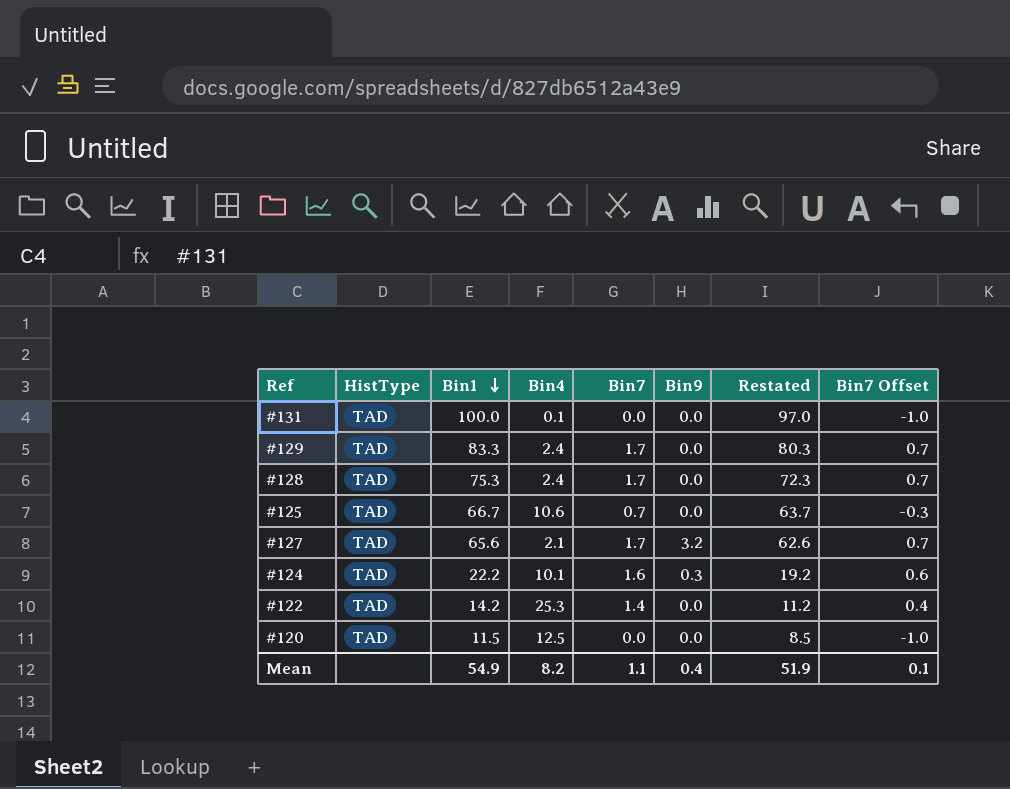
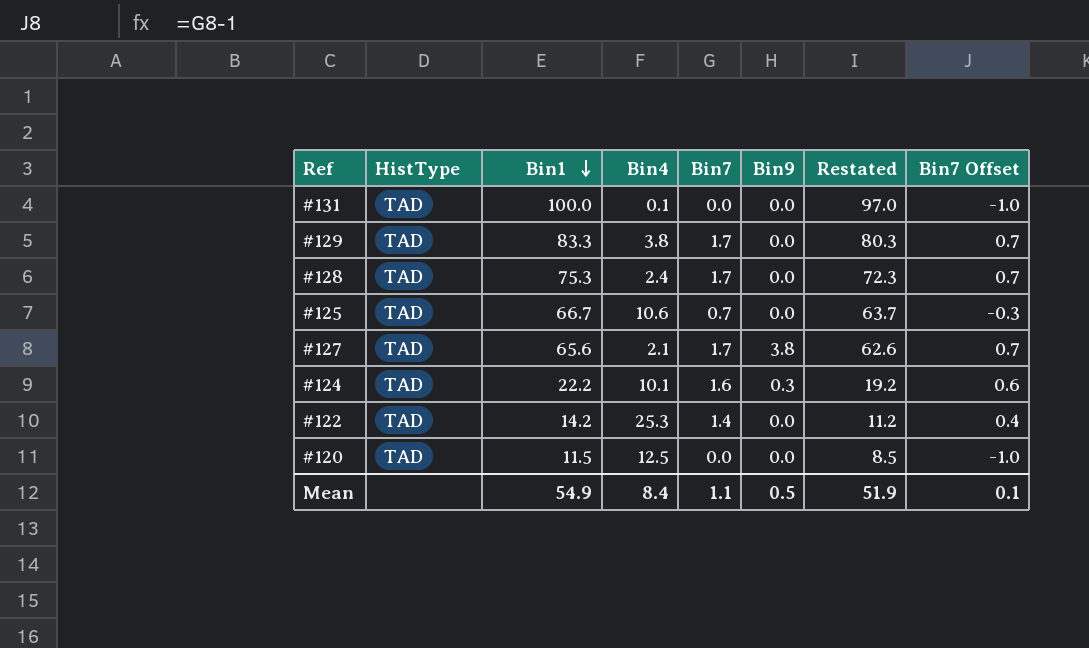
#129 | Bin4: 2.4 -> 3.8
#127 | Bin9: 3.2 -> 3.8
Mean | Bin4: 8.2 -> 8.4
Mean | Bin9: 0.4 -> 0.5

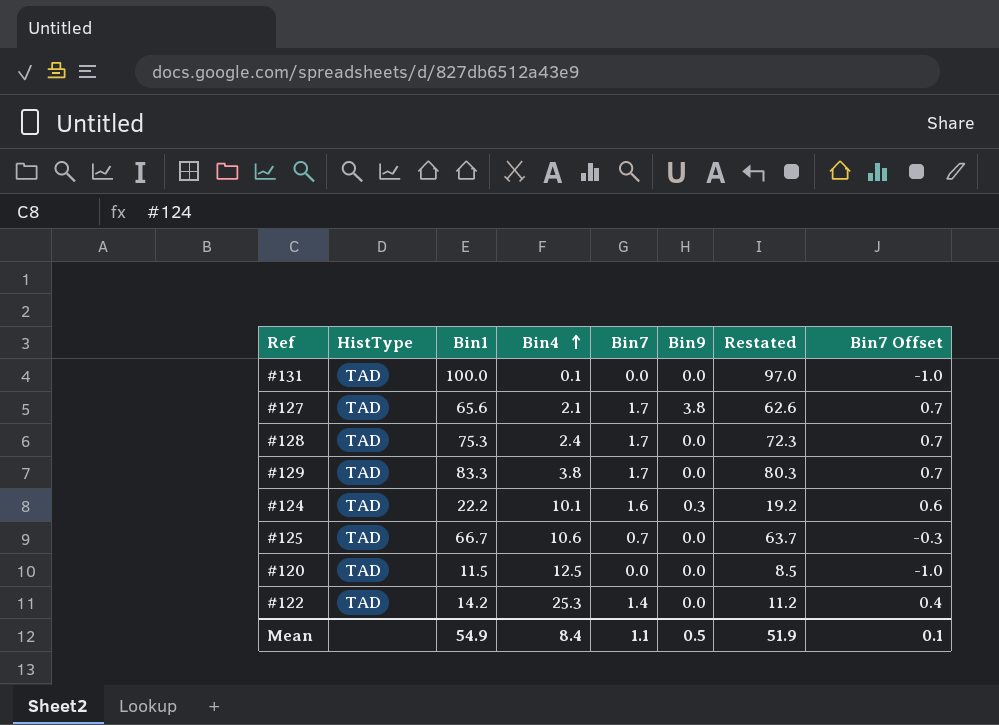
row order: Bin1 descending -> Bin4 ascending

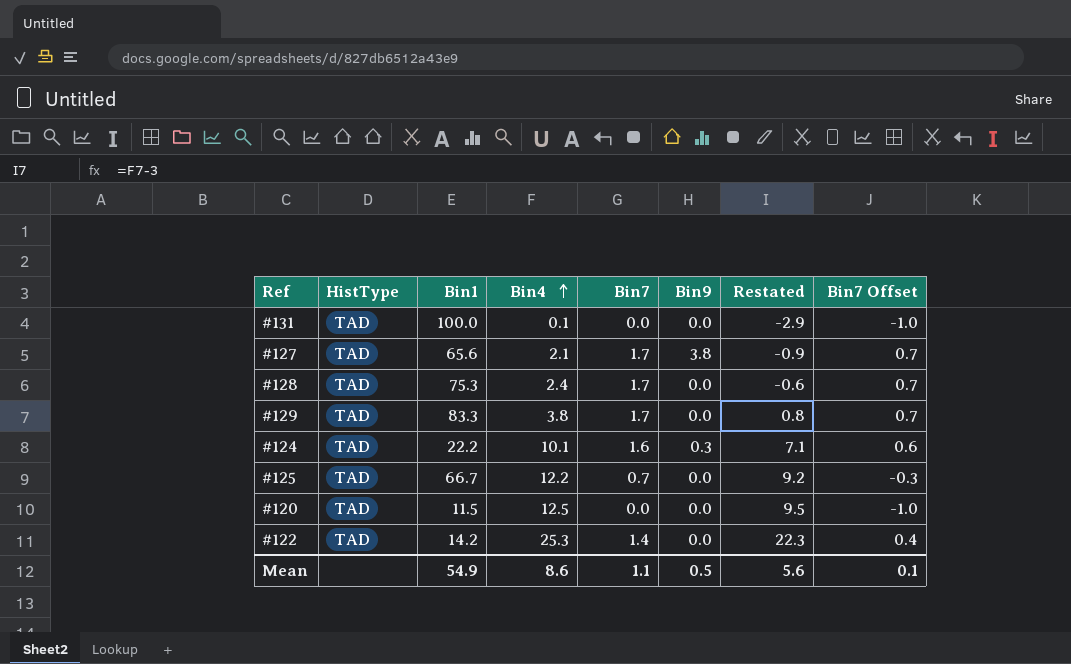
column Restated | formula: [Bin1] - 3 -> [Bin4] - 3
#125 | Bin4: 10.6 -> 12.2
Mean | Bin4: 8.4 -> 8.6
Mean | Restated: 51.9 -> 5.6

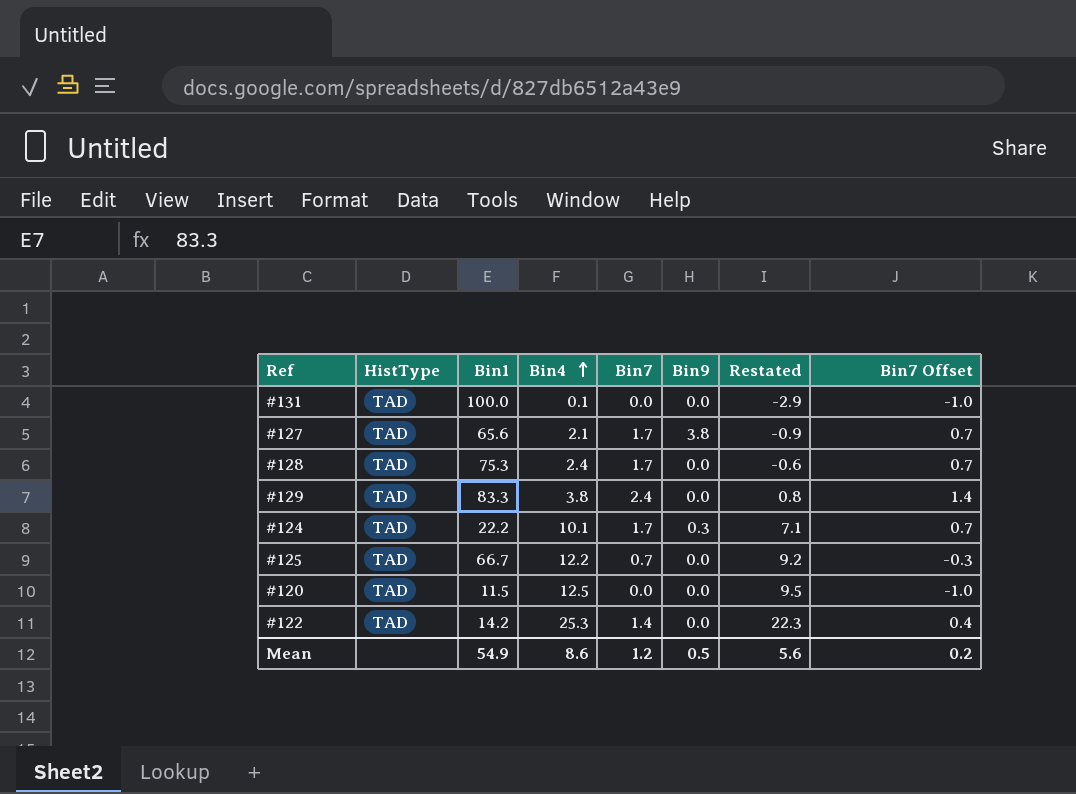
#129 | Bin7: 1.7 -> 2.4
#129 | Bin7 Offset: 0.7 -> 1.4
#124 | Bin7: 1.6 -> 1.7
#124 | Bin7 Offset: 0.6 -> 0.7
Mean | Bin7: 1.1 -> 1.2
Mean | Bin7 Offset: 0.1 -> 0.2

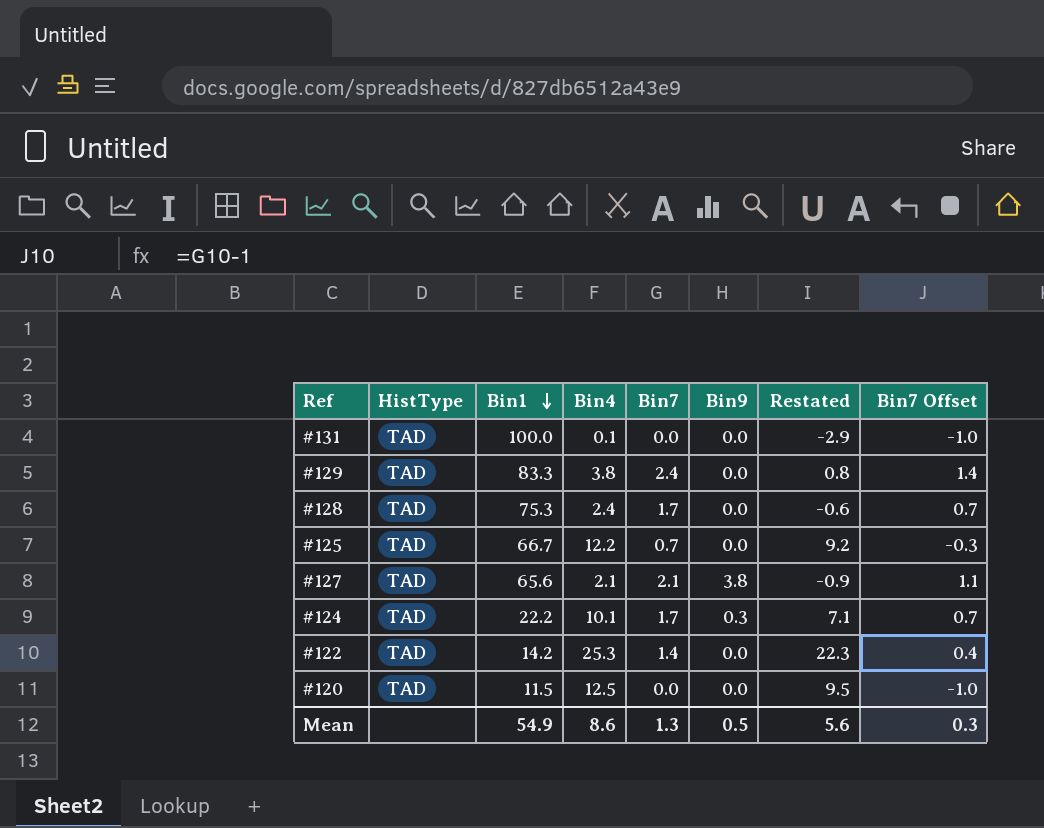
row order: Bin4 ascending -> Bin1 descending
#127 | Bin7: 1.7 -> 2.1
#127 | Bin7 Offset: 0.7 -> 1.1
Mean | Bin7: 1.2 -> 1.3
Mean | Bin7 Offset: 0.2 -> 0.3

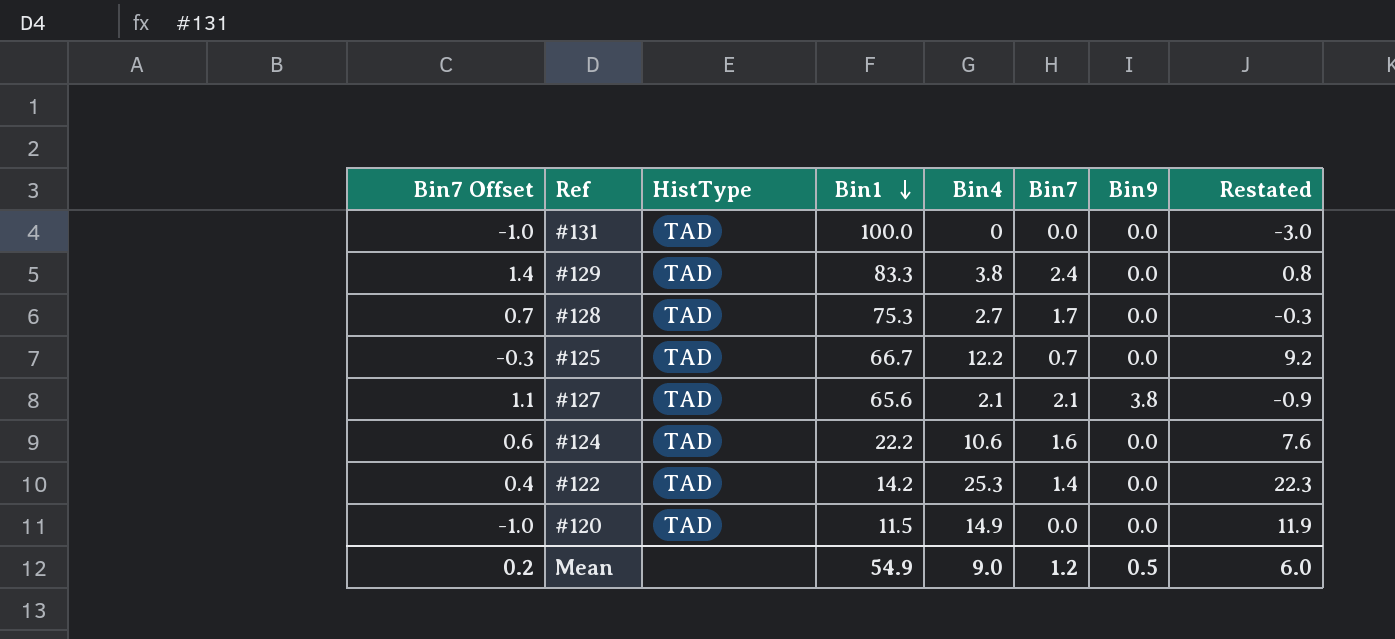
column Bin7 Offset | position: 8 -> 1
#131 | Bin4: 0.1 -> 0
#131 | Restated: -2.9 -> -3.0
#128 | Bin4: 2.4 -> 2.7
#128 | Restated: -0.6 -> -0.3
#124 | Bin7 Offset: 0.7 -> 0.6
#124 | Bin4: 10.1 -> 10.6
#124 | Bin7: 1.7 -> 1.6
#124 | Bin9: 0.3 -> 0.0
#124 | Restated: 7.1 -> 7.6
#120 | Bin4: 12.5 -> 14.9
#120 | Restated: 9.5 -> 11.9
Mean | Bin7 Offset: 0.3 -> 0.2
Mean | Bin4: 8.6 -> 9.0
Mean | Bin7: 1.3 -> 1.2
Mean | Restated: 5.6 -> 6.0

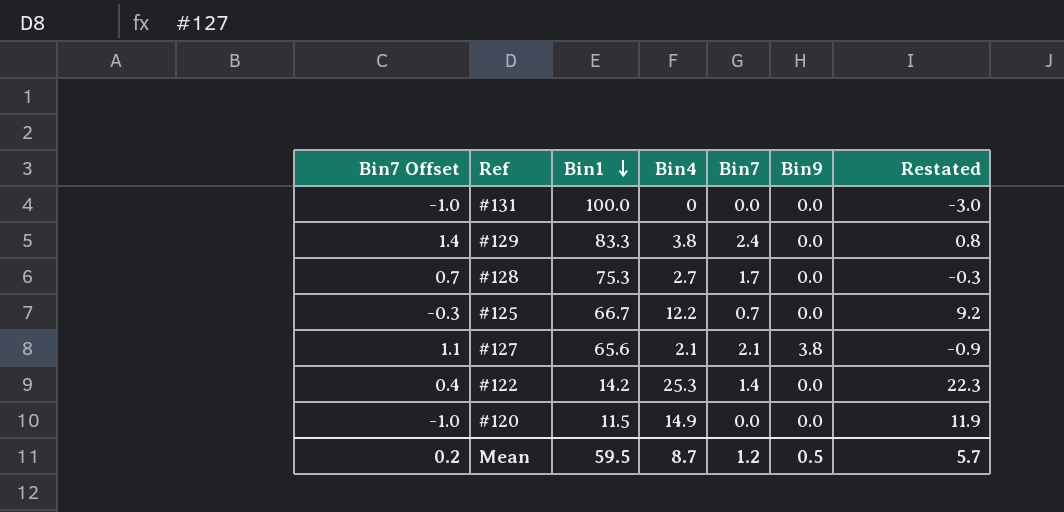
column HistType | position: 3 -> none
row #124: 0.6 | TAD | 22.2 | 10.6 | 1.6 | 0.0 | 7.6 -> none
Mean | Bin1: 54.9 -> 59.5
Mean | Bin4: 9.0 -> 8.7
Mean | Restated: 6.0 -> 5.7

